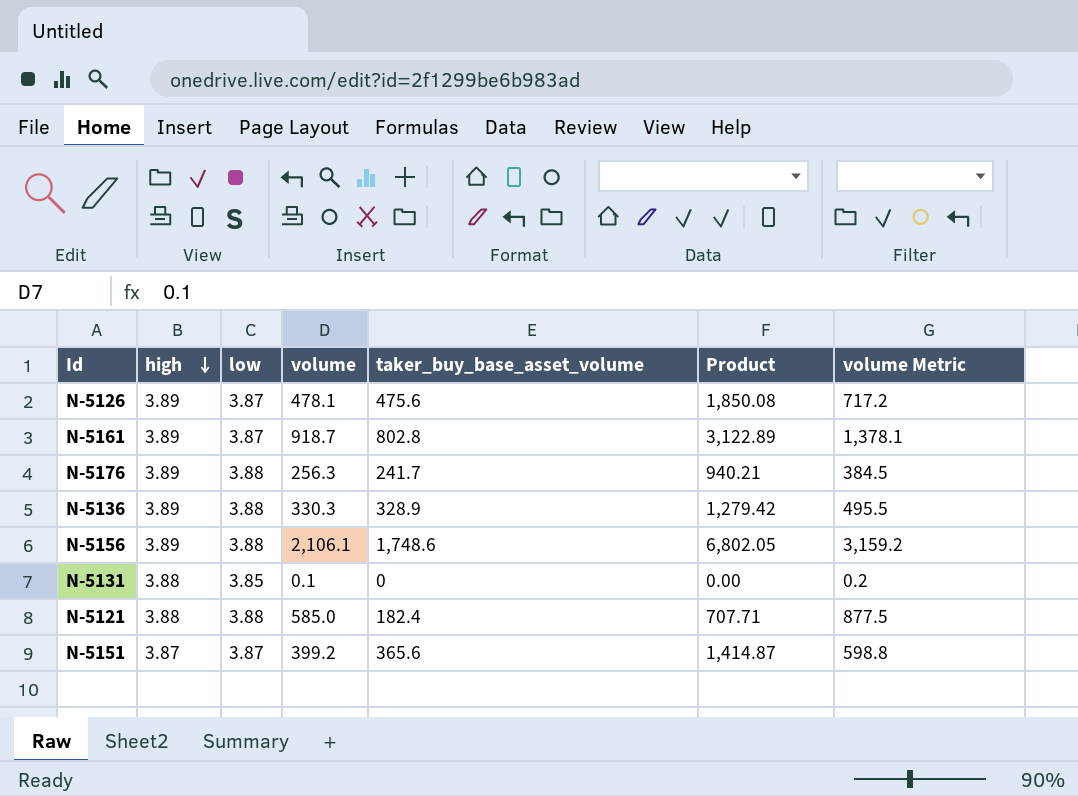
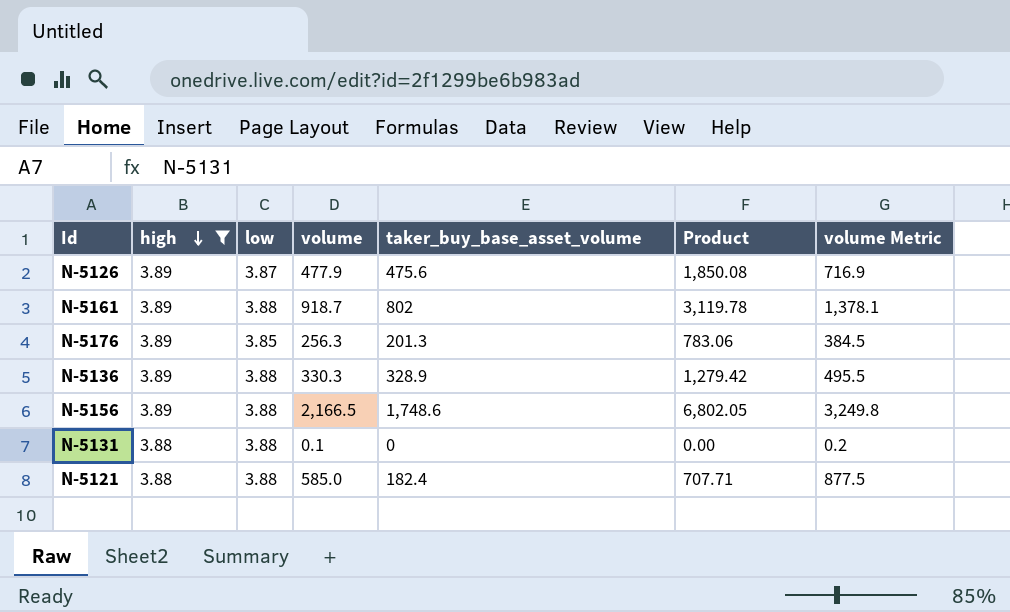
filter: none -> high != 3.87
N-5126 | volume: 478.1 -> 477.9
N-5126 | volume Metric: 717.2 -> 716.9
N-5161 | low: 3.87 -> 3.88
N-5161 | taker_buy_base_asset_volume: 802.8 -> 802
N-5161 | Product: 3,122.89 -> 3,119.78
N-5176 | low: 3.88 -> 3.85
N-5176 | taker_buy_base_asset_volume: 241.7 -> 201.3
N-5176 | Product: 940.21 -> 783.06
N-5156 | volume: 2,106.1 -> 2,166.5
N-5156 | volume Metric: 3,159.2 -> 3,249.8
N-5131 | low: 3.85 -> 3.88

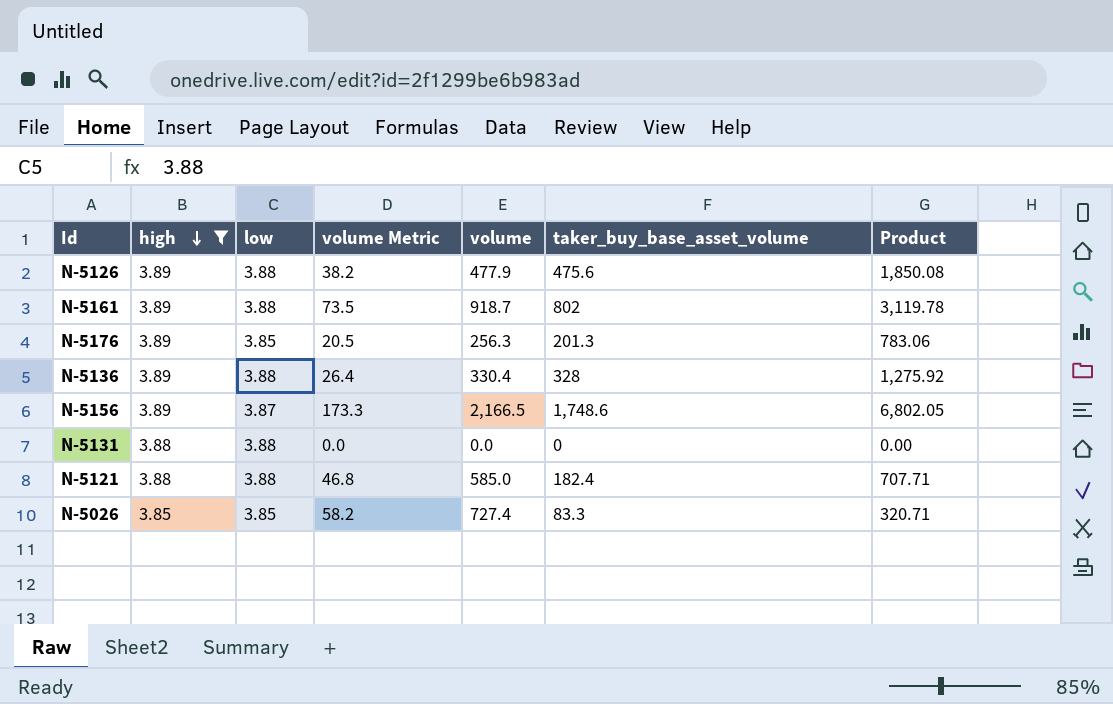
column volume Metric | formula: [volume] * 1.5 -> [volume] * 0.08
column volume Metric | position: 7 -> 4
N-5126 | low: 3.87 -> 3.88
N-5136 | volume: 330.3 -> 330.4
N-5136 | taker_buy_base_asset_volume: 328.9 -> 328
N-5136 | Product: 1,279.42 -> 1,275.92
N-5156 | low: 3.88 -> 3.87
N-5131 | volume: 0.1 -> 0.0
row N-5026: none -> 3.85 | 3.85 | 58.2 | 727.4 | 83.3 | 320.71

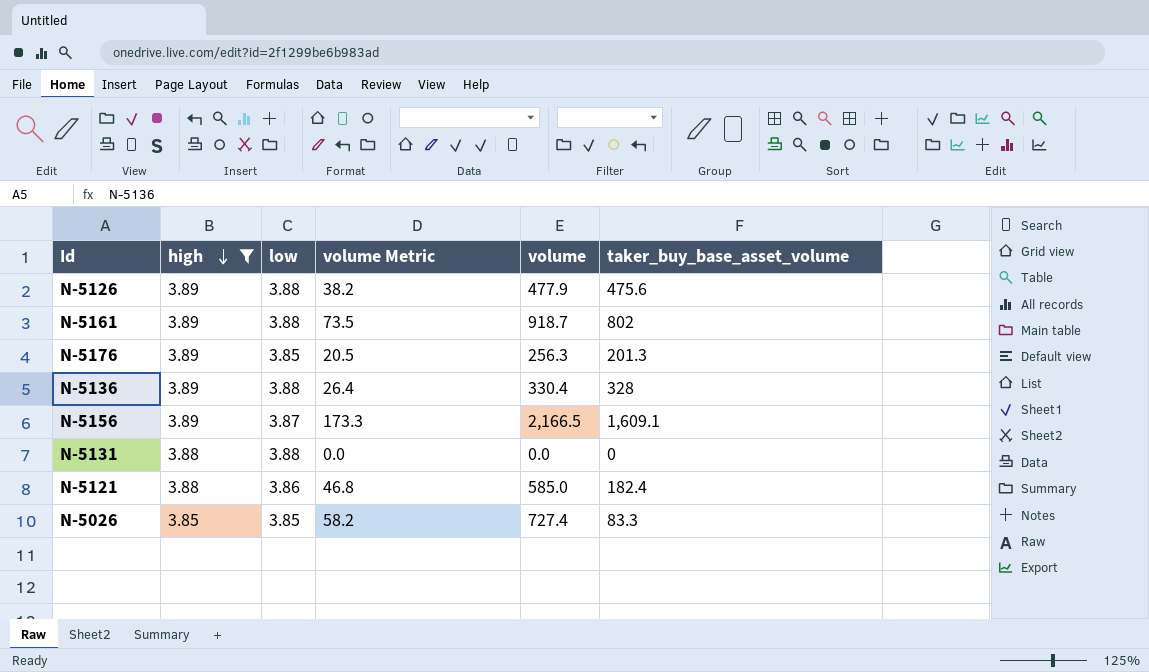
column Product | formula: [high] * [taker_buy_base_asset_volume] -> none
N-5156 | taker_buy_base_asset_volume: 1,748.6 -> 1,609.1
N-5121 | low: 3.88 -> 3.86

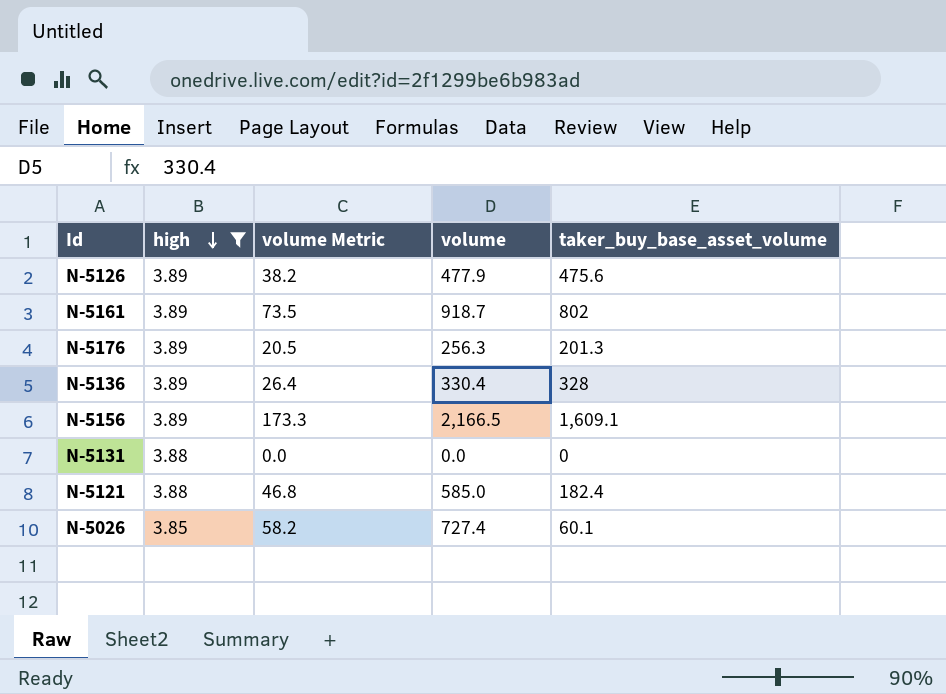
column low | position: 3 -> none
N-5026 | taker_buy_base_asset_volume: 83.3 -> 60.1

